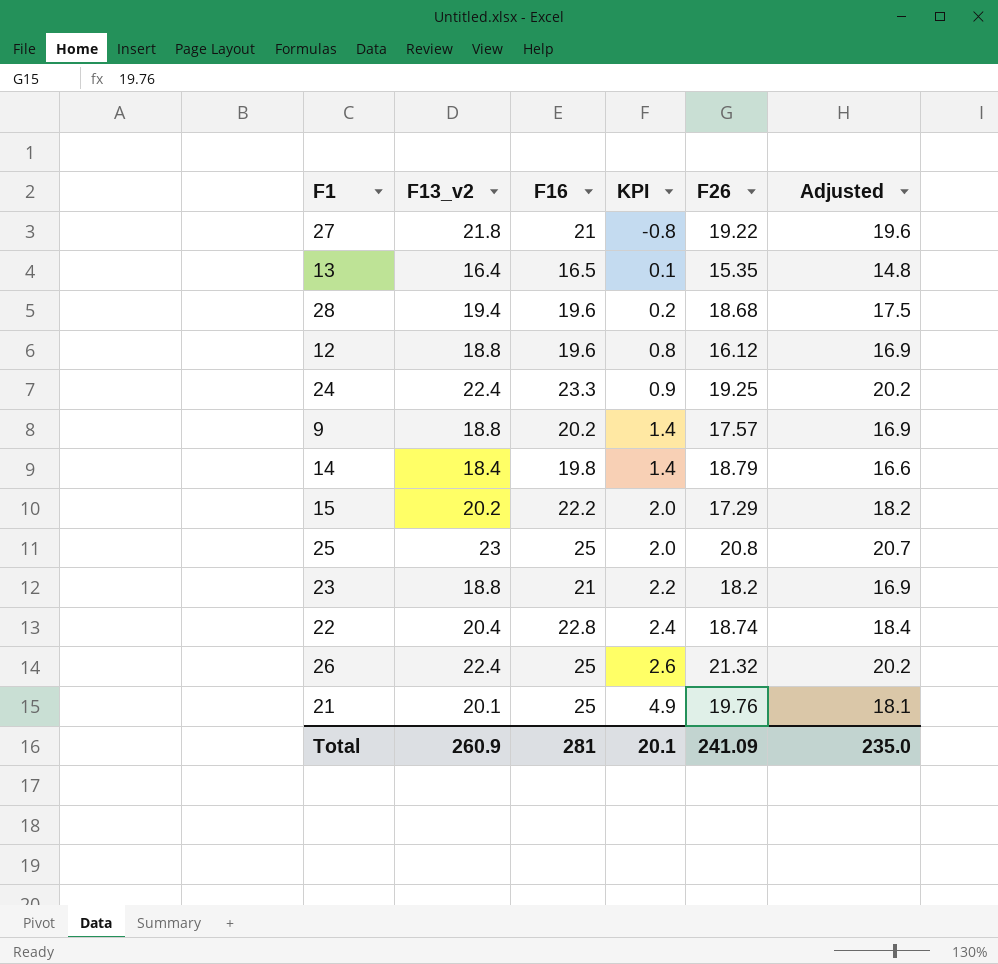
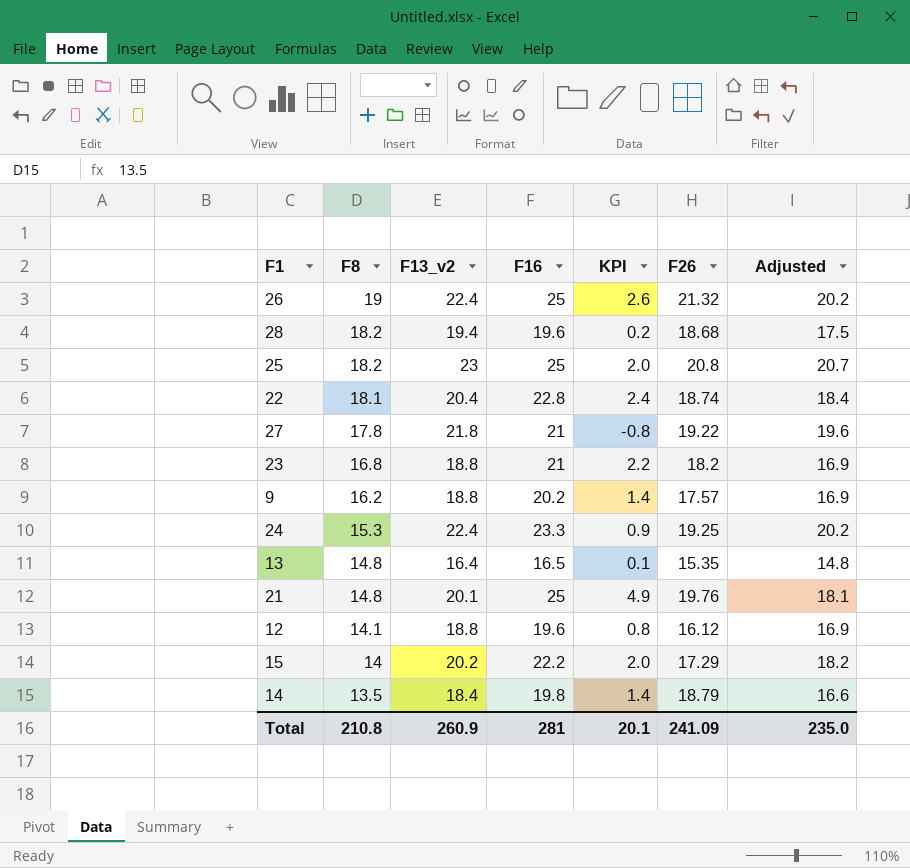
row order: KPI ascending -> F8 descending
column F8 | position: none -> 2

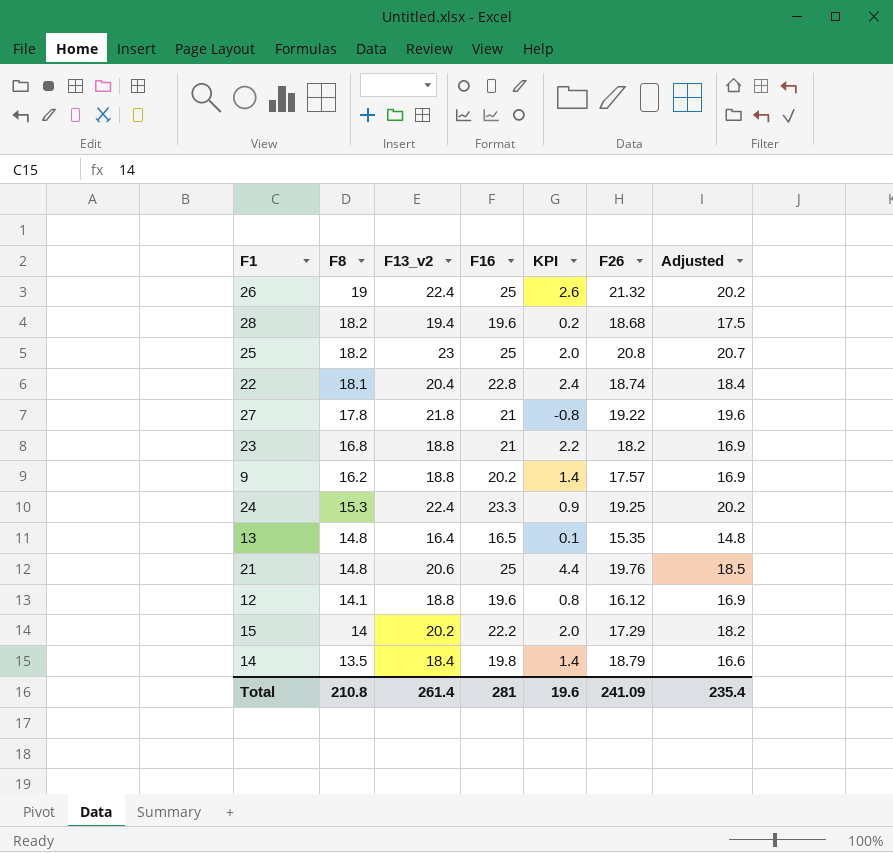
21 | F13_v2: 20.1 -> 20.6
21 | KPI: 4.9 -> 4.4
21 | Adjusted: 18.1 -> 18.5
Total | F13_v2: 260.9 -> 261.4
Total | KPI: 20.1 -> 19.6
Total | Adjusted: 235.0 -> 235.4

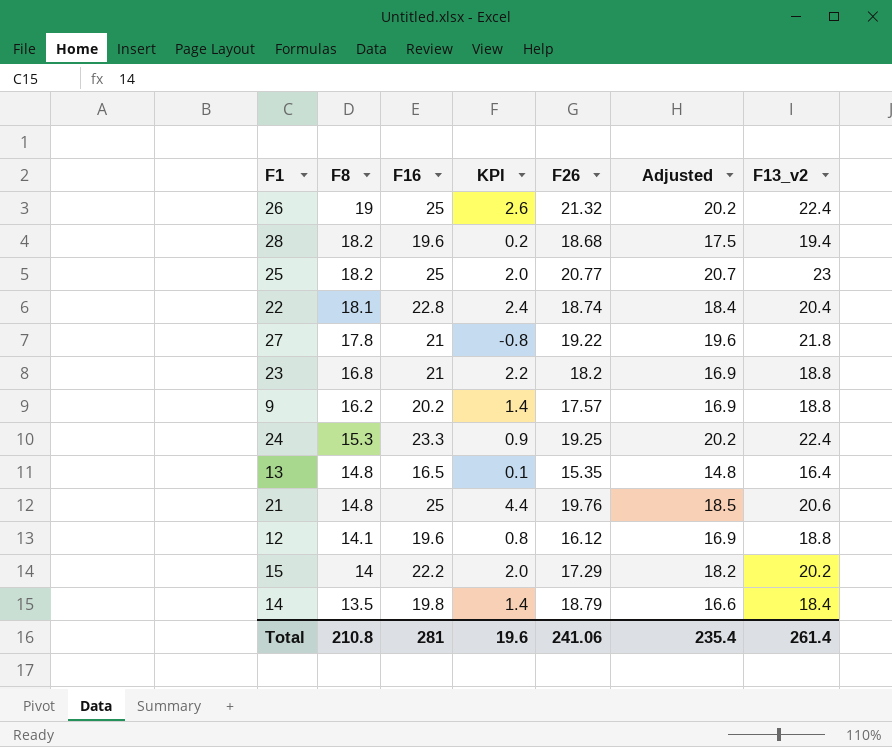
column F13_v2 | position: 3 -> 7
25 | F26: 20.8 -> 20.77
Total | F26: 241.09 -> 241.06

